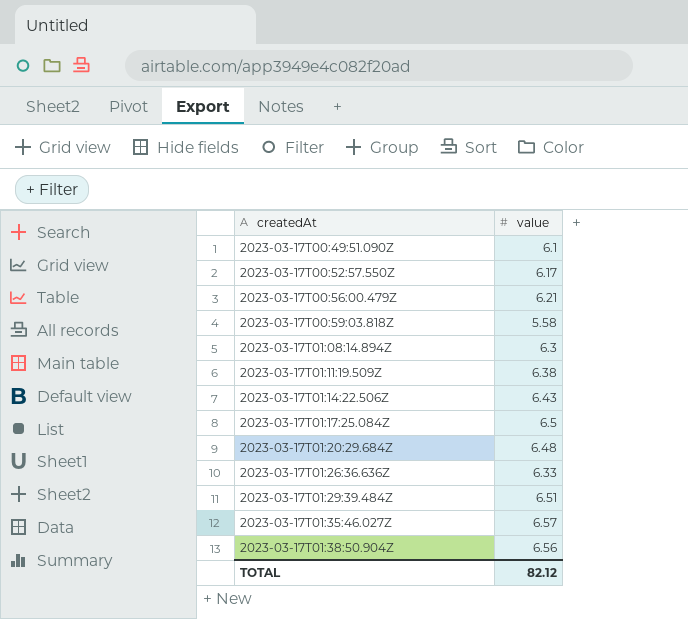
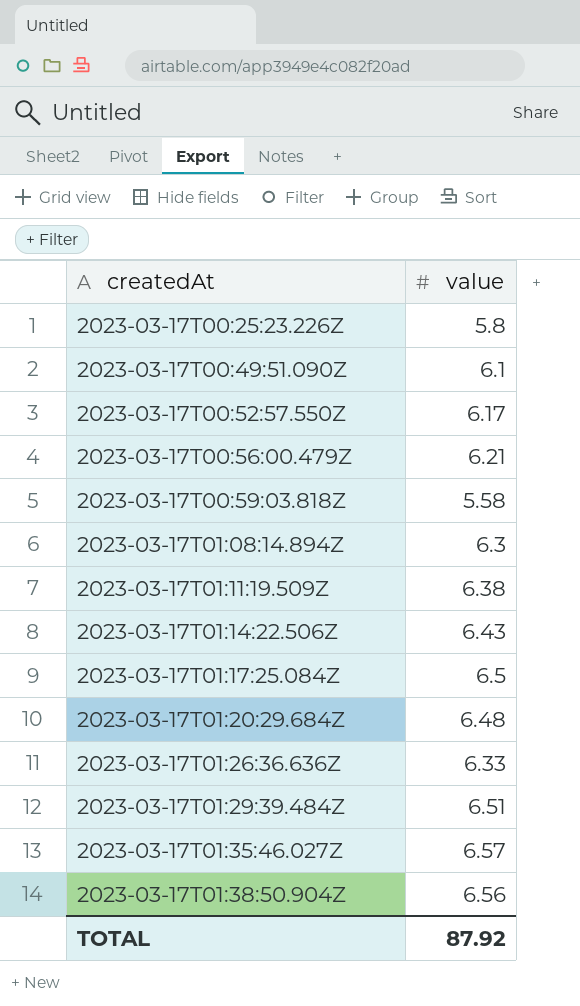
row 2023-03-17T00:25:23.226Z: none -> 5.8
TOTAL | value: 82.12 -> 87.92

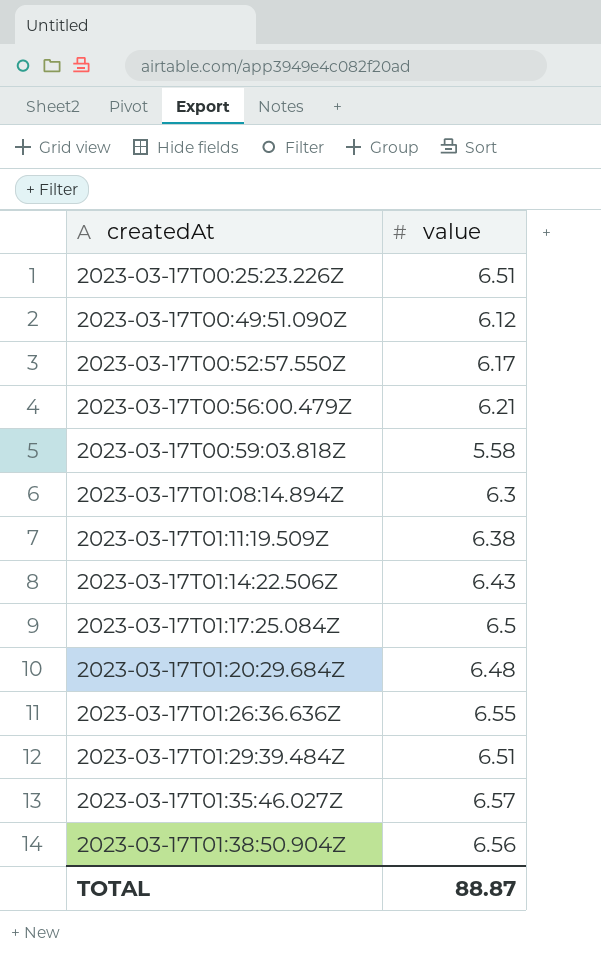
2023-03-17T00:25:23.226Z | value: 5.8 -> 6.51
2023-03-17T00:49:51.090Z | value: 6.1 -> 6.12
2023-03-17T01:26:36.636Z | value: 6.33 -> 6.55
TOTAL | value: 87.92 -> 88.87

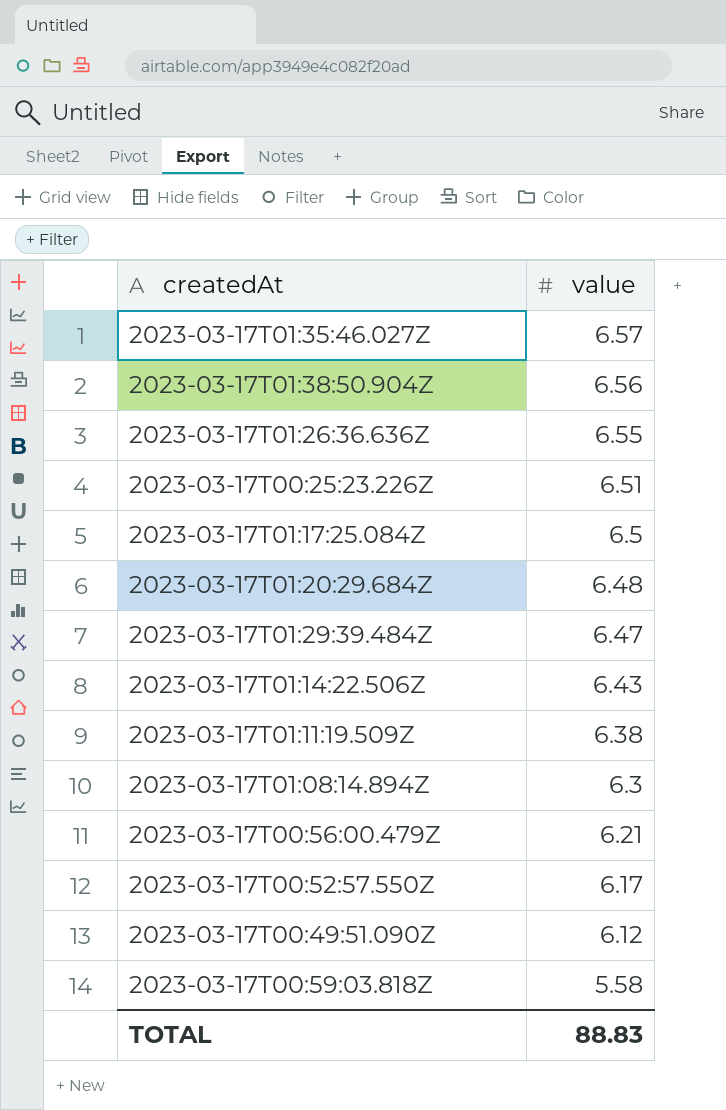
row order: createdAt ascending -> value descending
2023-03-17T01:29:39.484Z | value: 6.51 -> 6.47
TOTAL | value: 88.87 -> 88.83

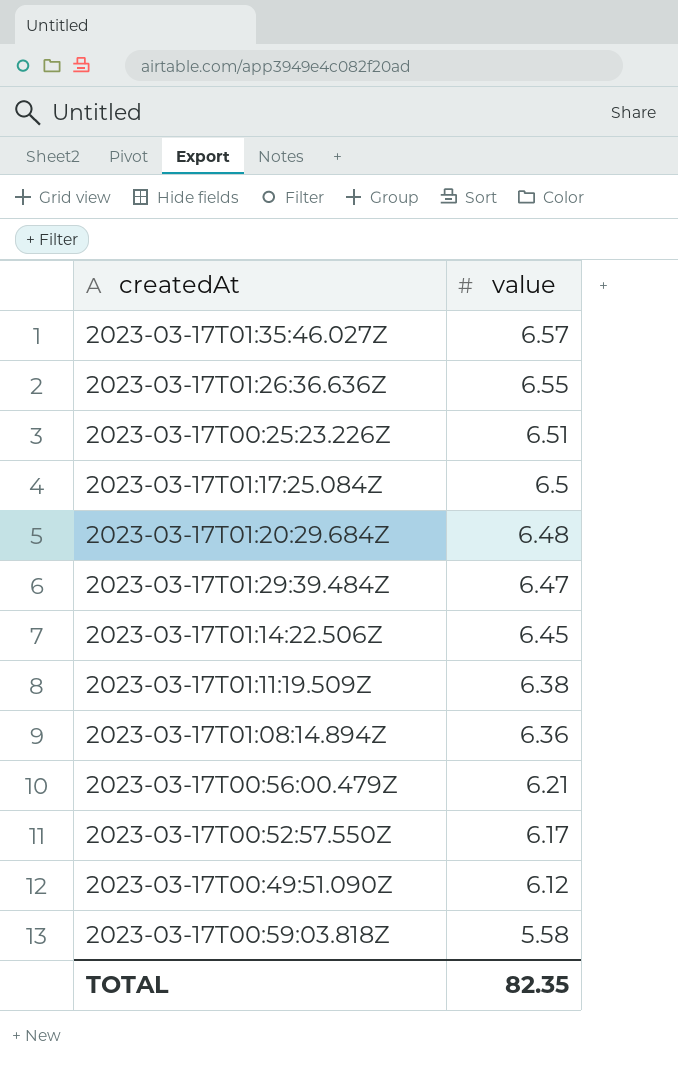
row 2023-03-17T01:38:50.904Z: 6.56 -> none
2023-03-17T01:14:22.506Z | value: 6.43 -> 6.45
2023-03-17T01:08:14.894Z | value: 6.3 -> 6.36
TOTAL | value: 88.83 -> 82.35

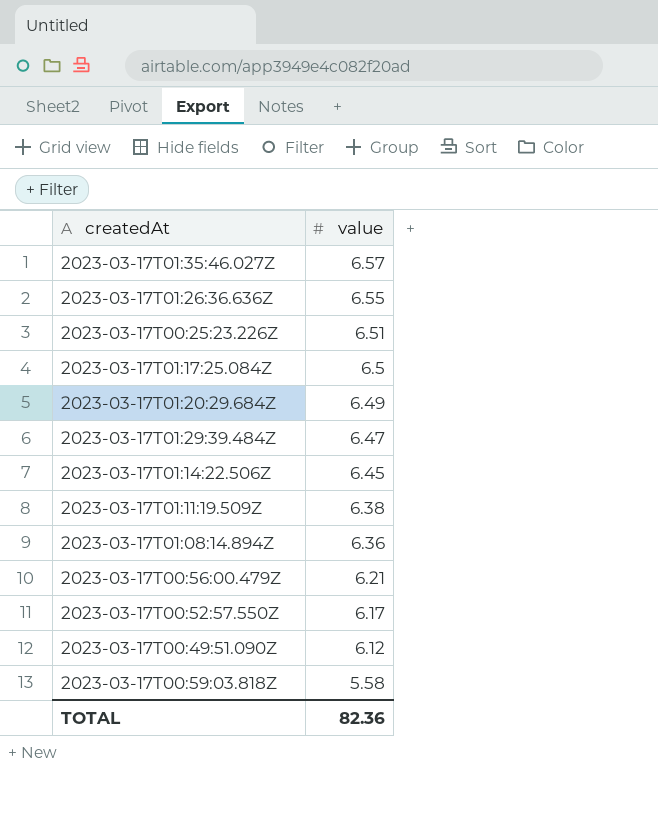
2023-03-17T01:20:29.684Z | value: 6.48 -> 6.49
TOTAL | value: 82.35 -> 82.36

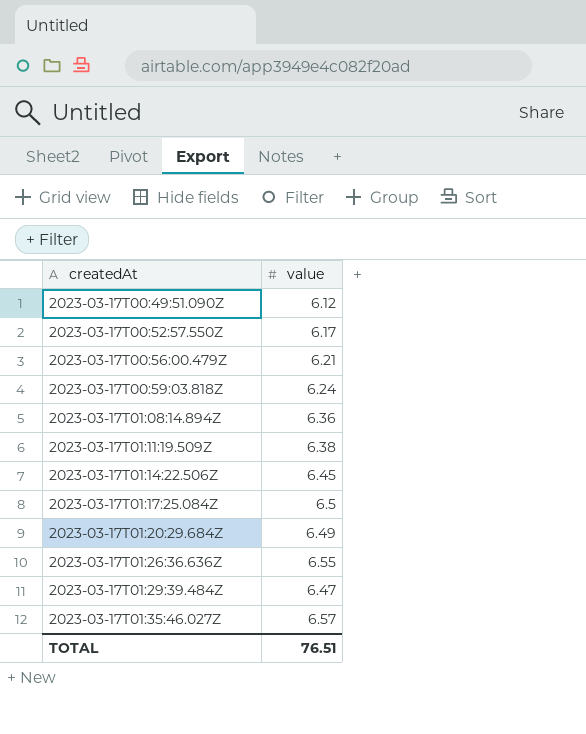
row order: value descending -> createdAt ascending
row 2023-03-17T00:25:23.226Z: 6.51 -> none
2023-03-17T00:59:03.818Z | value: 5.58 -> 6.24
TOTAL | value: 82.36 -> 76.51

